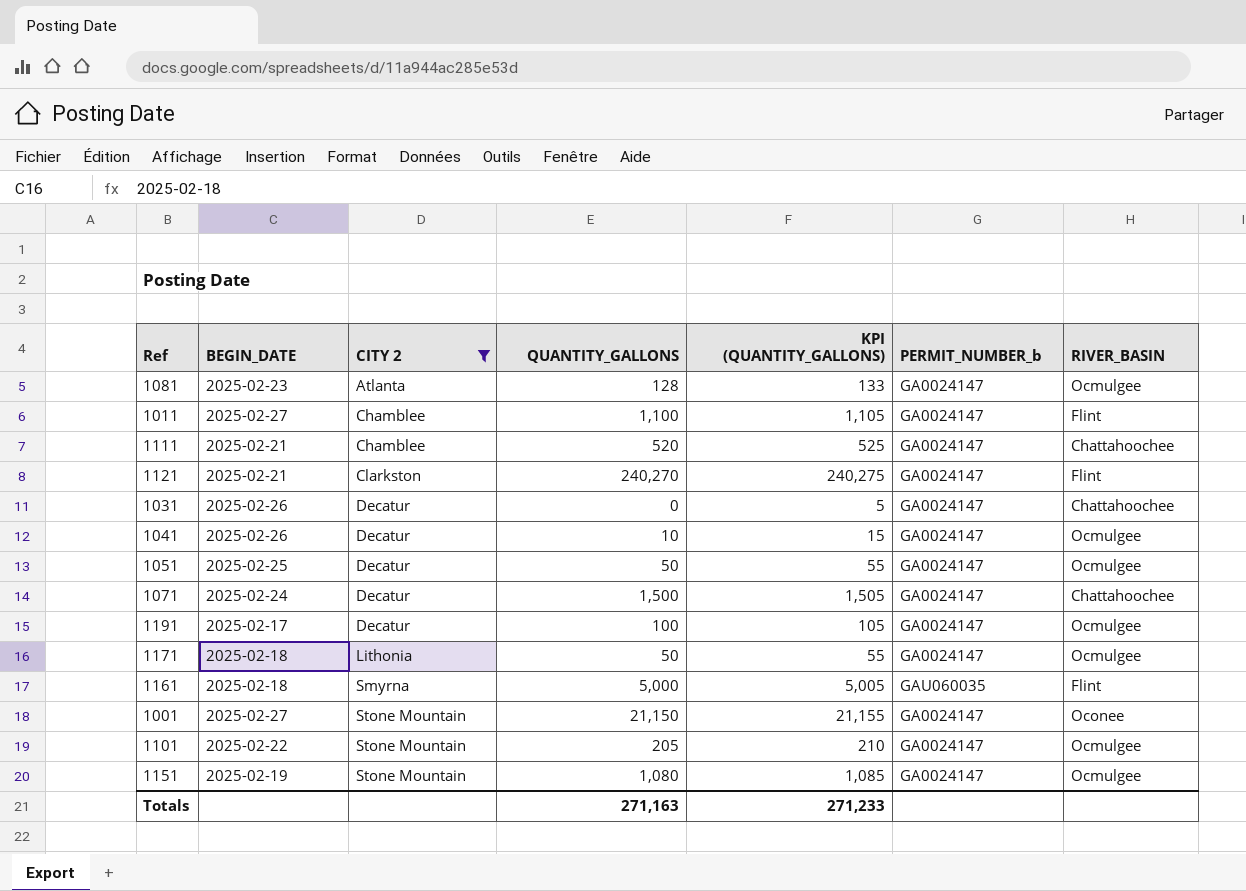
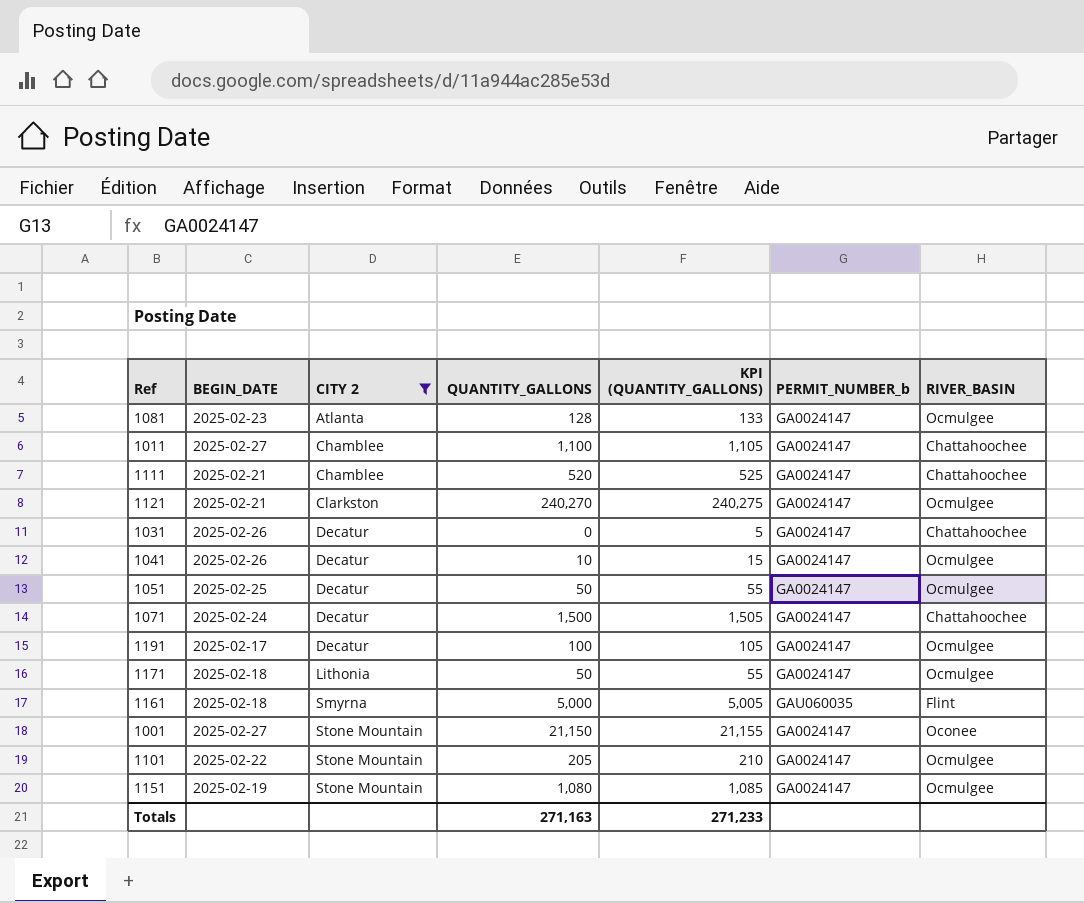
1011 | RIVER_BASIN: Flint -> Chattahoochee
1121 | RIVER_BASIN: Flint -> Ocmulgee

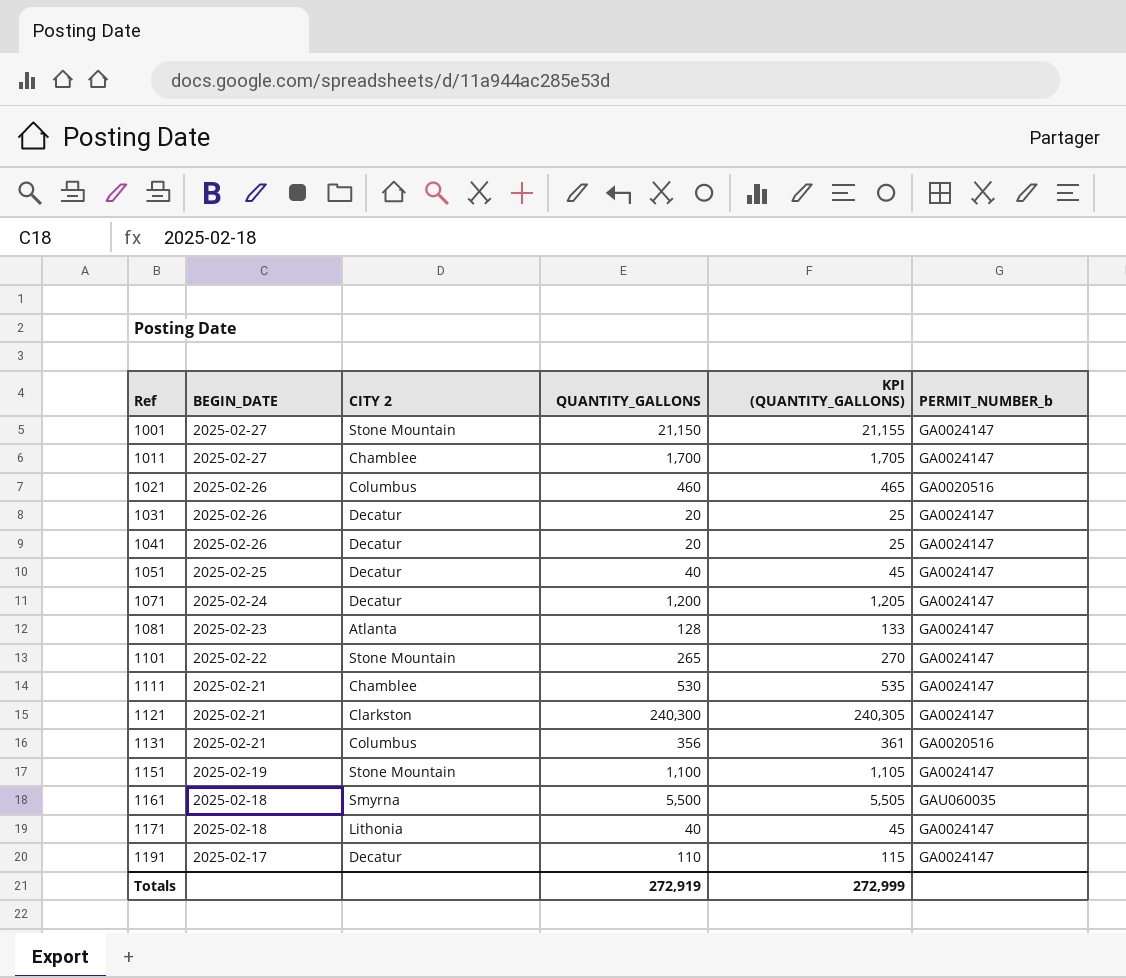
filter: CITY 2 != Columbus -> none
row order: CITY 2 ascending -> Ref ascending
column RIVER_BASIN | position: 7 -> none
1011 | QUANTITY_GALLONS: 1,100 -> 1,700
1011 | KPI (QUANTITY_GALLONS): 1,105 -> 1,705
1031 | QUANTITY_GALLONS: 0 -> 20
1031 | KPI (QUANTITY_GALLONS): 5 -> 25
1041 | QUANTITY_GALLONS: 10 -> 20
1041 | KPI (QUANTITY_GALLONS): 15 -> 25
1051 | QUANTITY_GALLONS: 50 -> 40
1051 | KPI (QUANTITY_GALLONS): 55 -> 45
1071 | QUANTITY_GALLONS: 1,500 -> 1,200
1071 | KPI (QUANTITY_GALLONS): 1,505 -> 1,205
1101 | QUANTITY_GALLONS: 205 -> 265
1101 | KPI (QUANTITY_GALLONS): 210 -> 270
1111 | QUANTITY_GALLONS: 520 -> 530
1111 | KPI (QUANTITY_GALLONS): 525 -> 535
1121 | QUANTITY_GALLONS: 240,270 -> 240,300
1121 | KPI (QUANTITY_GALLONS): 240,275 -> 240,305
1151 | QUANTITY_GALLONS: 1,080 -> 1,100
1151 | KPI (QUANTITY_GALLONS): 1,085 -> 1,105
1161 | QUANTITY_GALLONS: 5,000 -> 5,500
1161 | KPI (QUANTITY_GALLONS): 5,005 -> 5,505
1171 | QUANTITY_GALLONS: 50 -> 40
1171 | KPI (QUANTITY_GALLONS): 55 -> 45
1191 | QUANTITY_GALLONS: 100 -> 110
1191 | KPI (QUANTITY_GALLONS): 105 -> 115
Totals | QUANTITY_GALLONS: 271,163 -> 272,919
Totals | KPI (QUANTITY_GALLONS): 271,233 -> 272,999

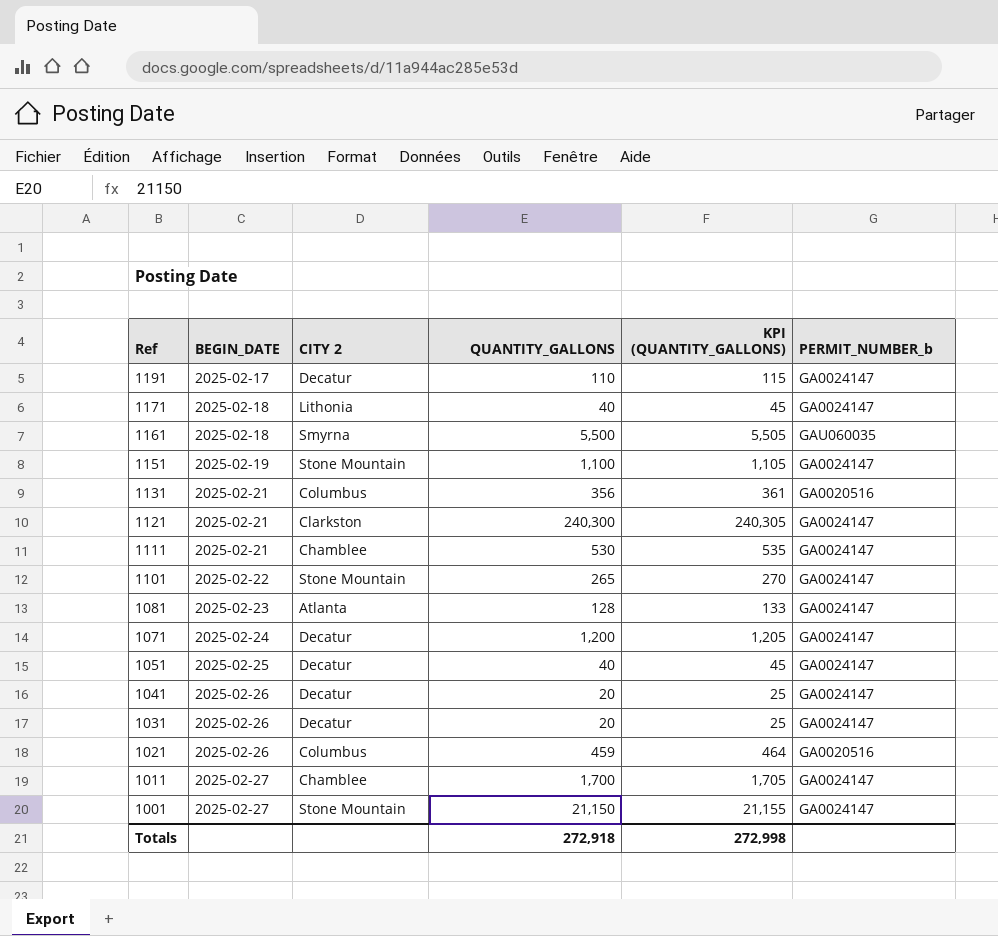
row order: Ref ascending -> Ref descending
1021 | QUANTITY_GALLONS: 460 -> 459
1021 | KPI (QUANTITY_GALLONS): 465 -> 464
Totals | QUANTITY_GALLONS: 272,919 -> 272,918
Totals | KPI (QUANTITY_GALLONS): 272,999 -> 272,998

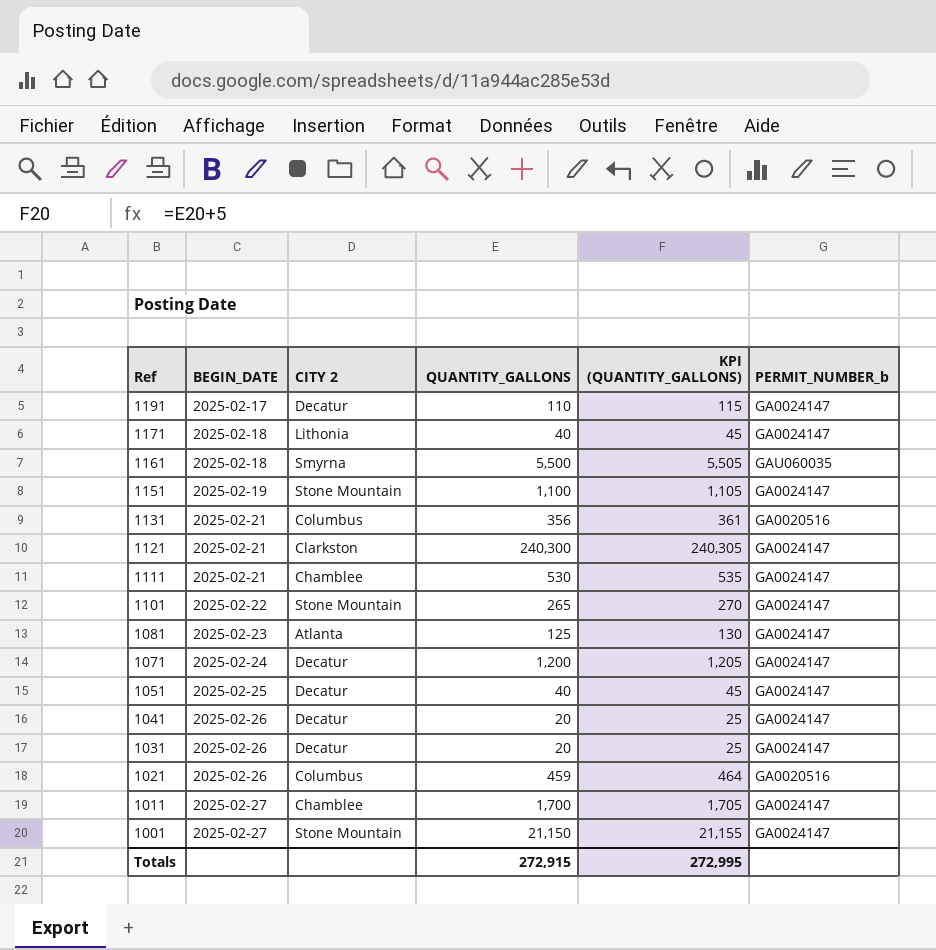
1081 | QUANTITY_GALLONS: 128 -> 125
1081 | KPI (QUANTITY_GALLONS): 133 -> 130
Totals | QUANTITY_GALLONS: 272,918 -> 272,915
Totals | KPI (QUANTITY_GALLONS): 272,998 -> 272,995

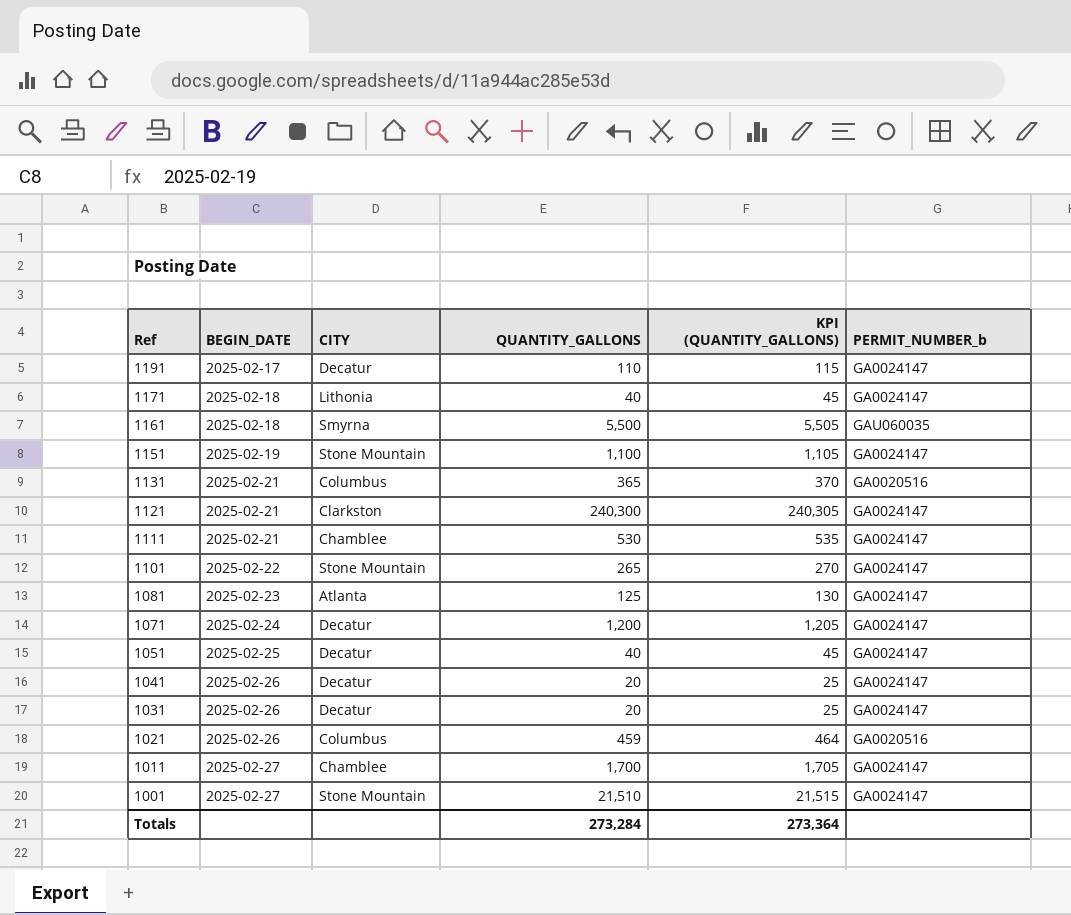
column name: CITY 2 -> CITY
1131 | QUANTITY_GALLONS: 356 -> 365
1131 | KPI (QUANTITY_GALLONS): 361 -> 370
1001 | QUANTITY_GALLONS: 21,150 -> 21,510
1001 | KPI (QUANTITY_GALLONS): 21,155 -> 21,515
Totals | QUANTITY_GALLONS: 272,915 -> 273,284
Totals | KPI (QUANTITY_GALLONS): 272,995 -> 273,364

